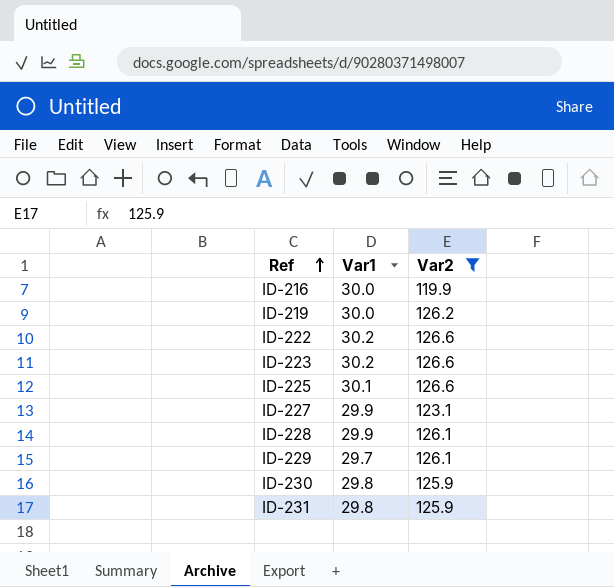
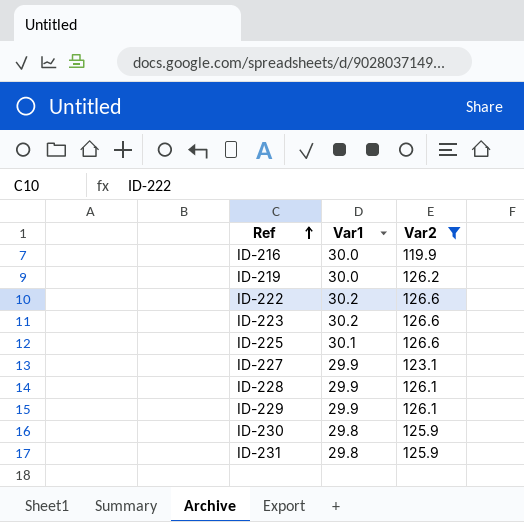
ID-229 | Var1: 29.7 -> 29.9

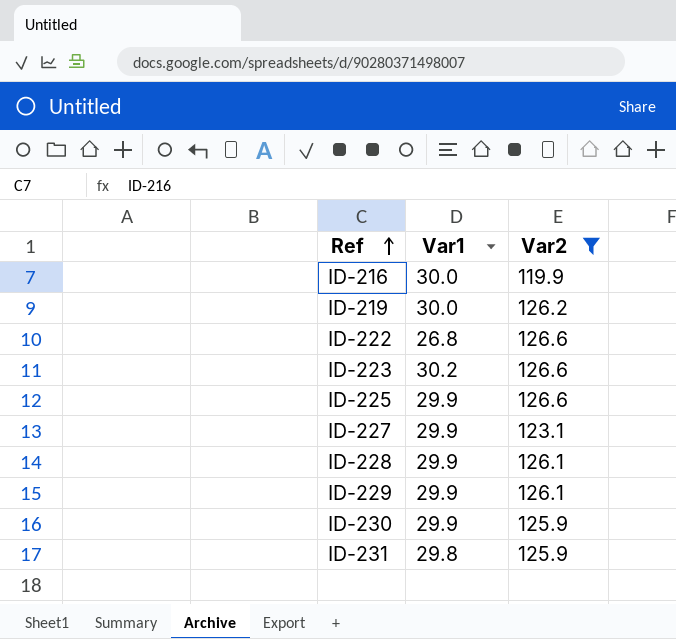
ID-222 | Var1: 30.2 -> 26.8
ID-225 | Var1: 30.1 -> 29.9
ID-230 | Var1: 29.8 -> 29.9

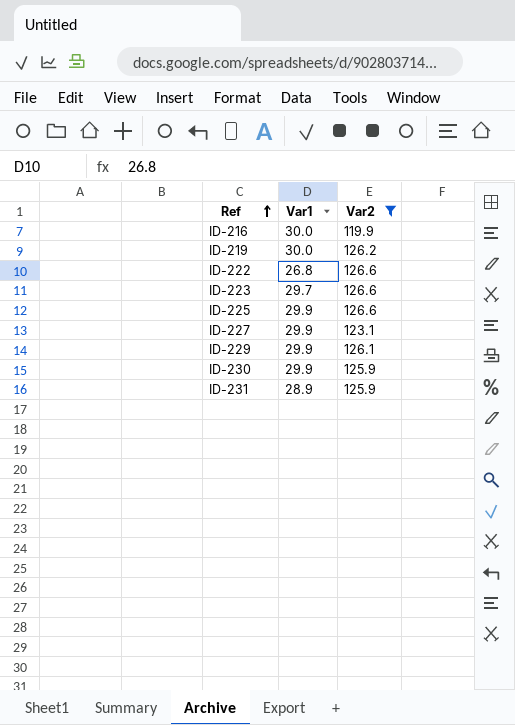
row ID-228: 29.9 | 126.1 -> none
ID-223 | Var1: 30.2 -> 29.7
ID-231 | Var1: 29.8 -> 28.9

